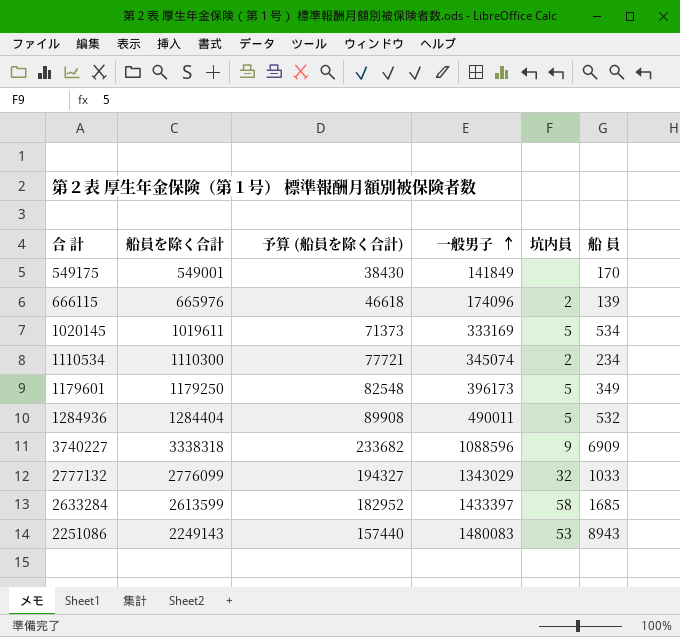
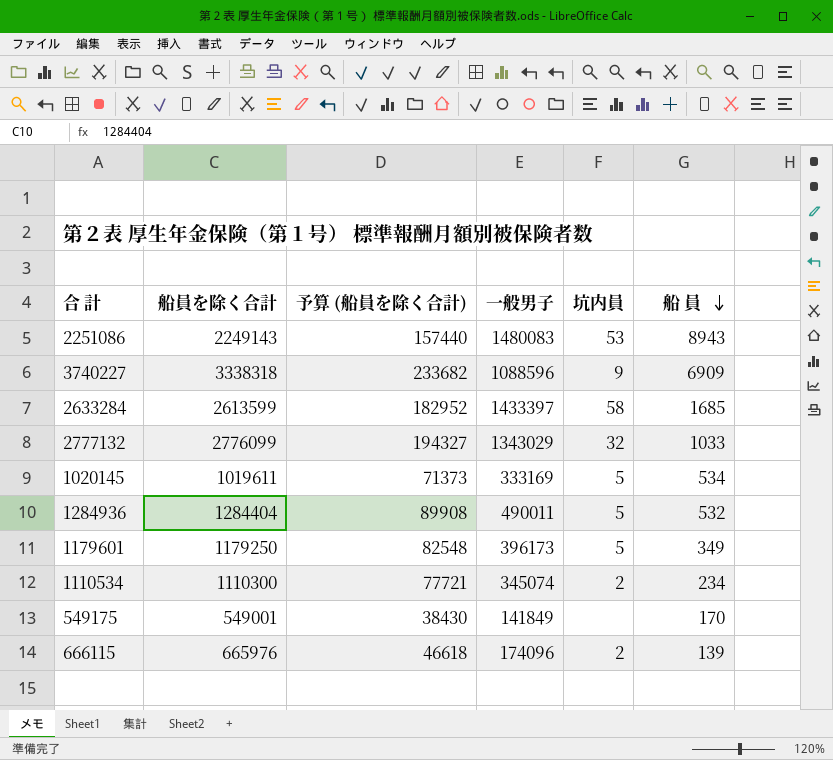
row order: 一般男子 ascending -> 船 員 descending

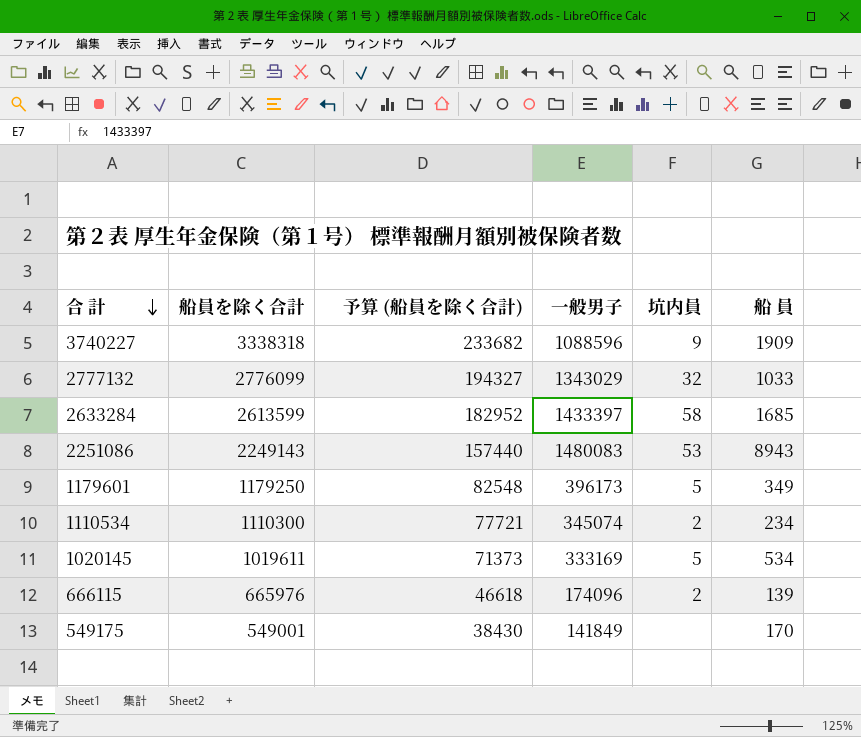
row order: 船 員 descending -> 合 計 descending
row 1284936: 1284404 | 89908 | 490011 | 5 | 532 -> none
3740227 | 船 員: 6909 -> 1909

